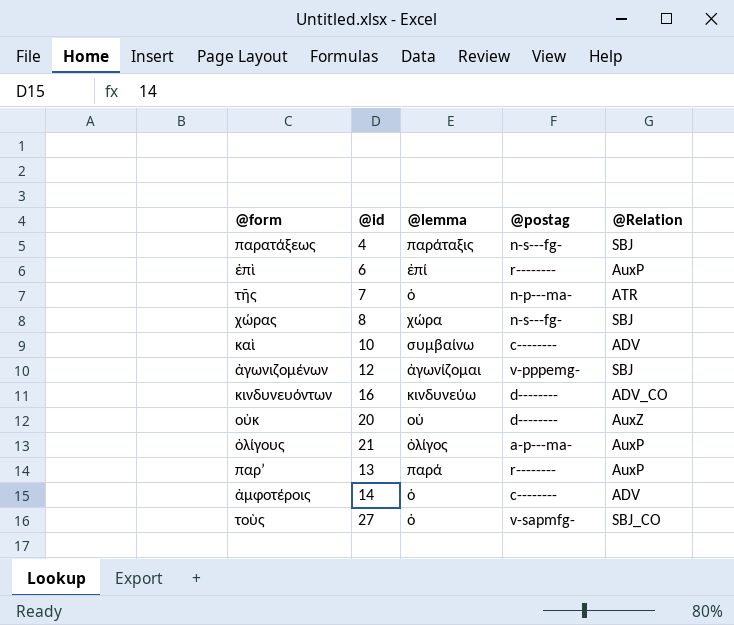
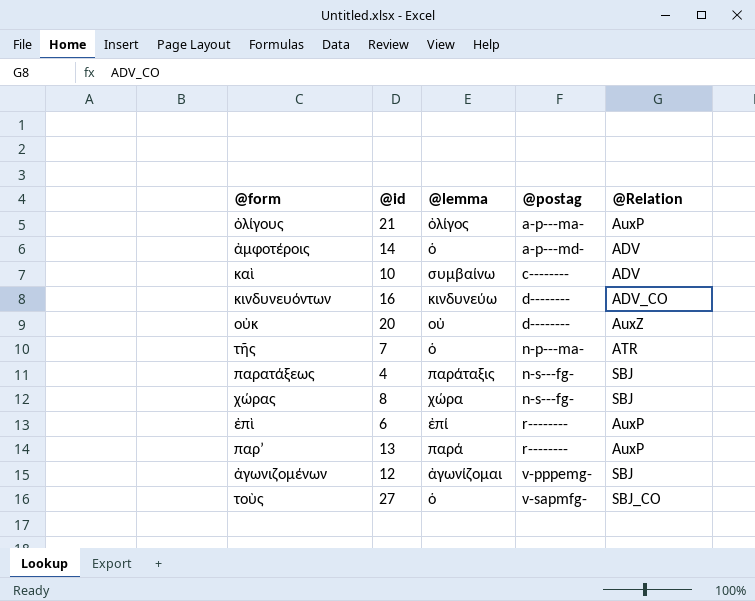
row order: none -> @postag ascending
ἀμφοτέροις | @postag: c-------- -> a-p---md-

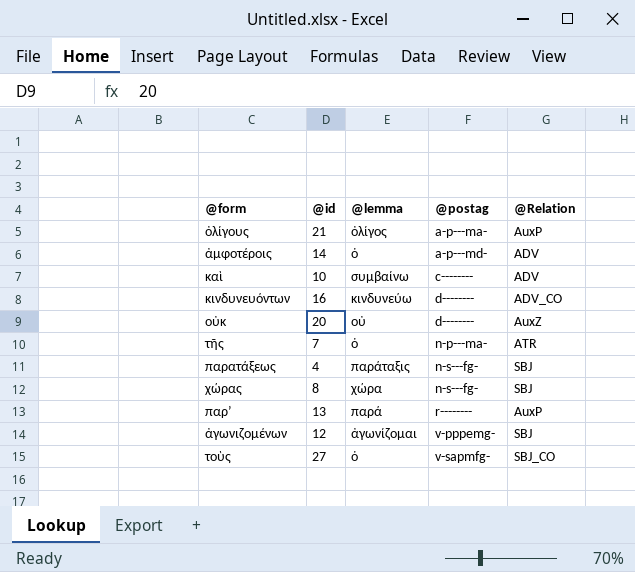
row ἐπὶ: 6 | ἐπί | r-------- | AuxP -> none

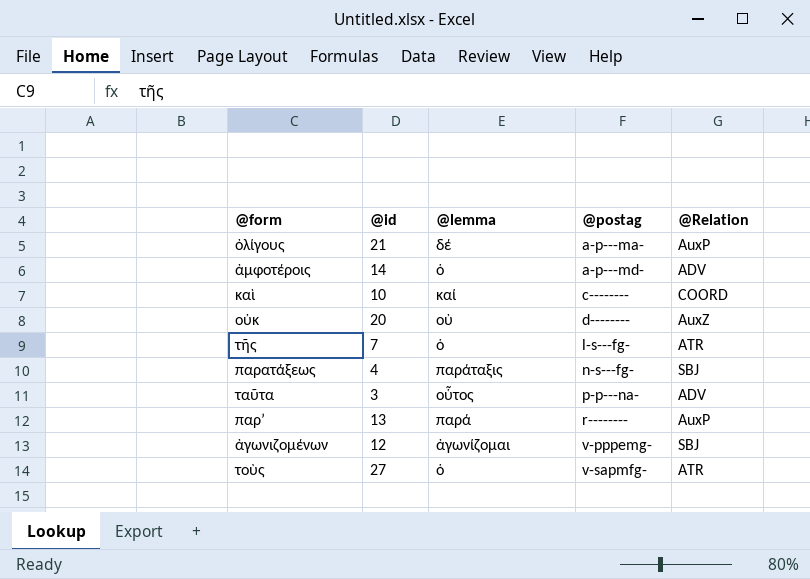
row κινδυνευόντων: 16 | κινδυνεύω | d-------- | ADV_CO -> none
row χώρας: 8 | χώρα | n-s---fg- | SBJ -> none
ὀλίγους | @lemma: ὀλίγος -> δέ
καὶ | @lemma: συμβαίνω -> καί
καὶ | @Relation: ADV -> COORD
τῆς | @postag: n-p---ma- -> l-s---fg-
row ταῦτα: none -> 3 | οὗτος | p-p---na- | ADV
τοὺς | @Relation: SBJ_CO -> ATR

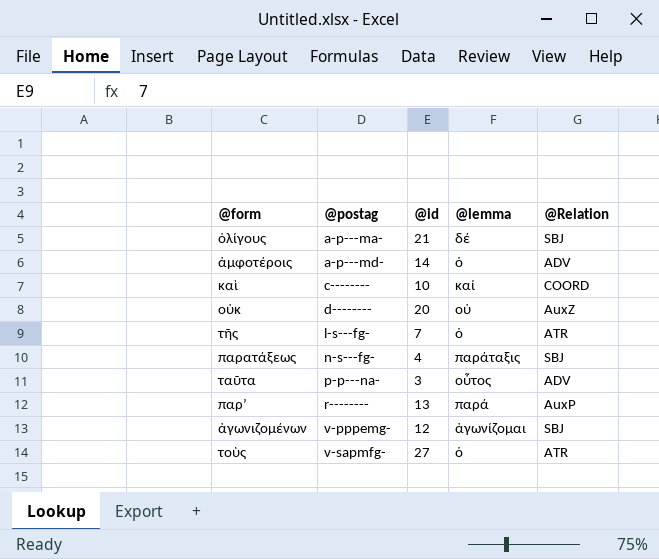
column @postag | position: 4 -> 2
ὀλίγους | @Relation: AuxP -> SBJ

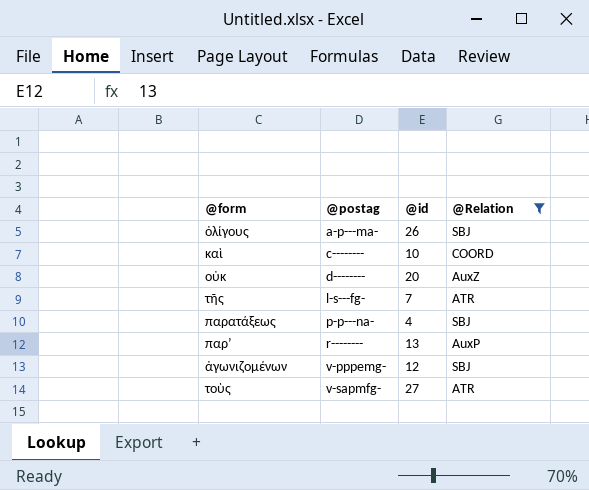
filter: none -> @Relation != ADV
column @lemma | position: 4 -> none
ὀλίγους | @id: 21 -> 26
παρατάξεως | @postag: n-s---fg- -> p-p---na-

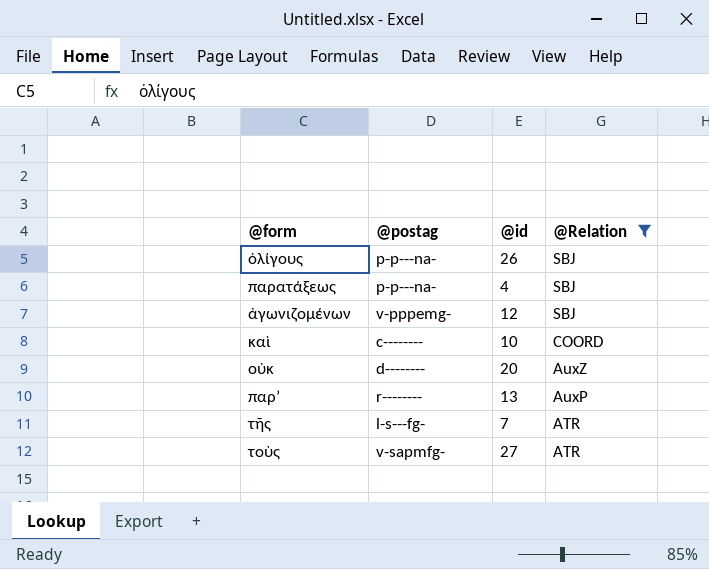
row order: @postag ascending -> @Relation descending
ὀλίγους | @postag: a-p---ma- -> p-p---na-

